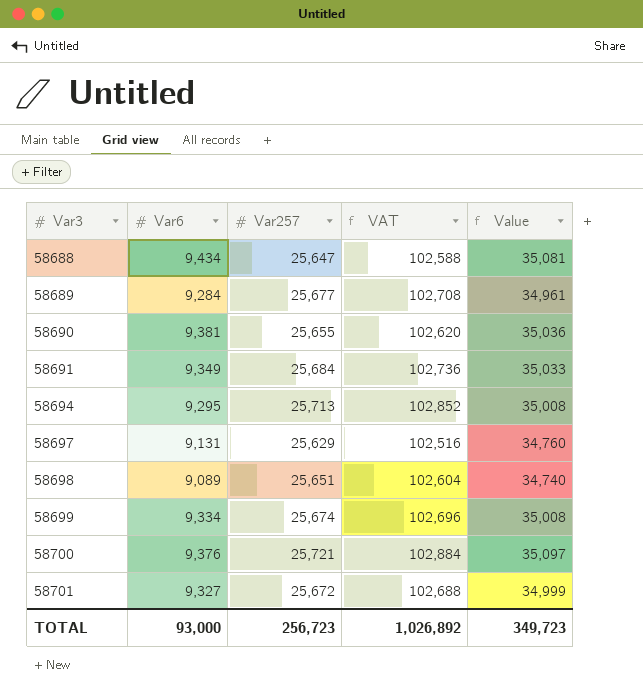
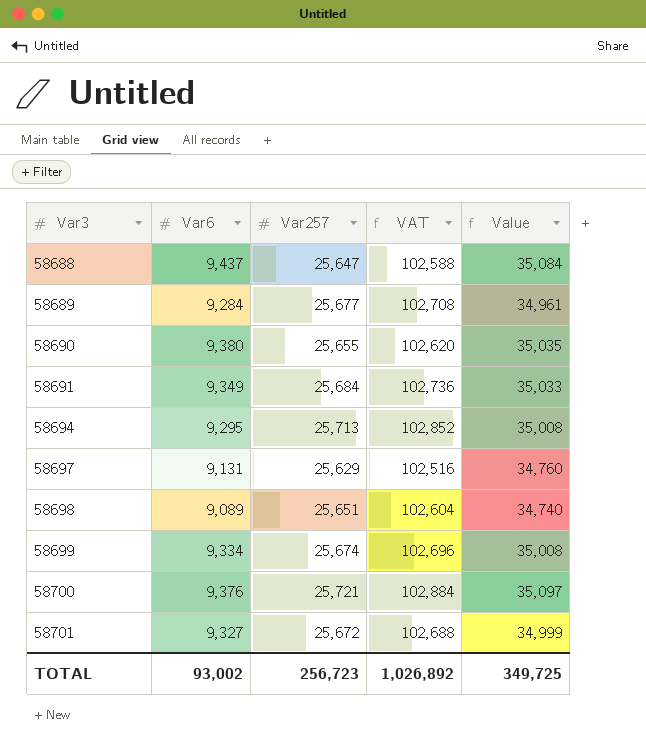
58688 | Var6: 9,434 -> 9,437
58688 | Value: 35,081 -> 35,084
58690 | Var6: 9,381 -> 9,380
58690 | Value: 35,036 -> 35,035
TOTAL | Var6: 93,000 -> 93,002
TOTAL | Value: 349,723 -> 349,725

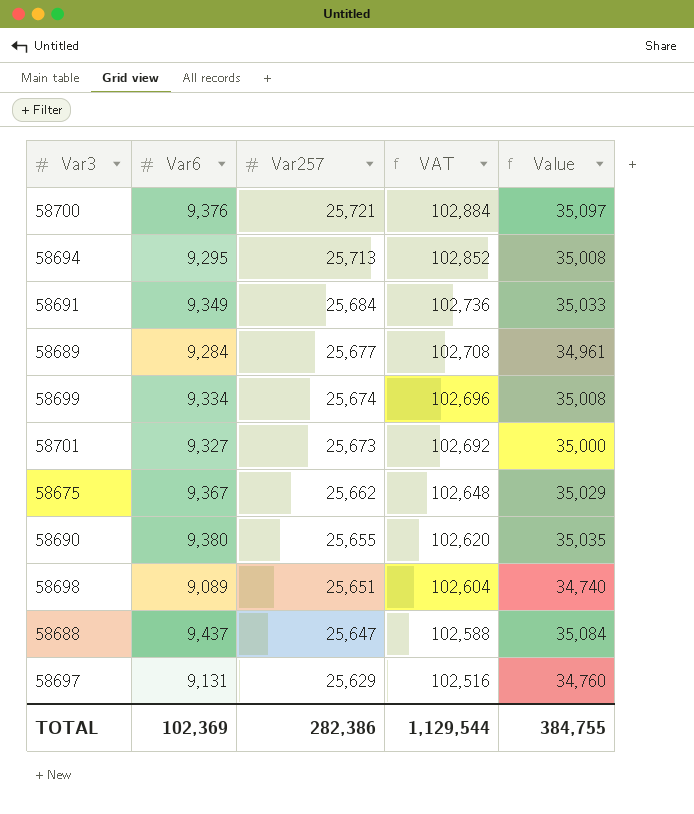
row order: Var3 ascending -> Var257 descending
58701 | Var257: 25,672 -> 25,673
58701 | VAT: 102,688 -> 102,692
58701 | Value: 34,999 -> 35,000
row 58675: none -> 9,367 | 25,662 | 102,648 | 35,029
TOTAL | Var6: 93,002 -> 102,369
TOTAL | Var257: 256,723 -> 282,386
TOTAL | VAT: 1,026,892 -> 1,129,544
TOTAL | Value: 349,725 -> 384,755

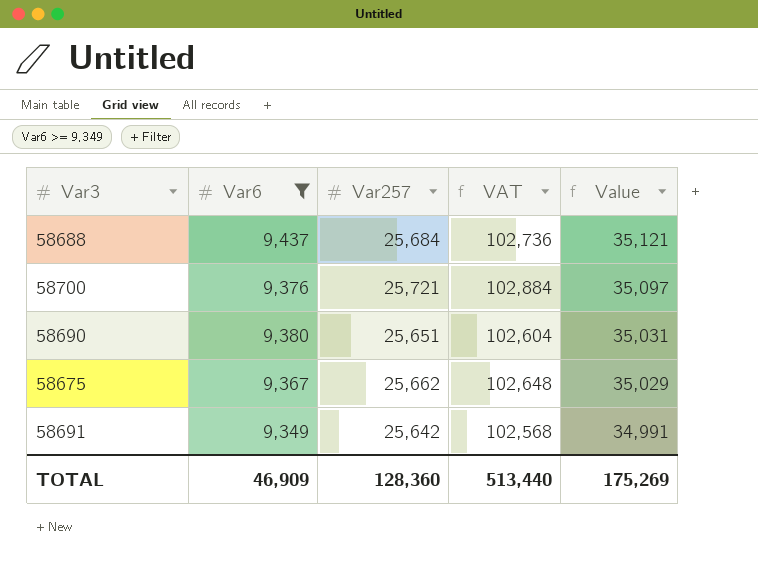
filter: none -> Var6 >= 9,349
row order: Var257 descending -> Value descending
58688 | Var257: 25,647 -> 25,684
58688 | VAT: 102,588 -> 102,736
58688 | Value: 35,084 -> 35,121
58690 | Var257: 25,655 -> 25,651
58690 | VAT: 102,620 -> 102,604
58690 | Value: 35,035 -> 35,031
58691 | Var257: 25,684 -> 25,642
58691 | VAT: 102,736 -> 102,568
58691 | Value: 35,033 -> 34,991
TOTAL | Var6: 102,369 -> 46,909
TOTAL | Var257: 282,386 -> 128,360
TOTAL | VAT: 1,129,544 -> 513,440
TOTAL | Value: 384,755 -> 175,269

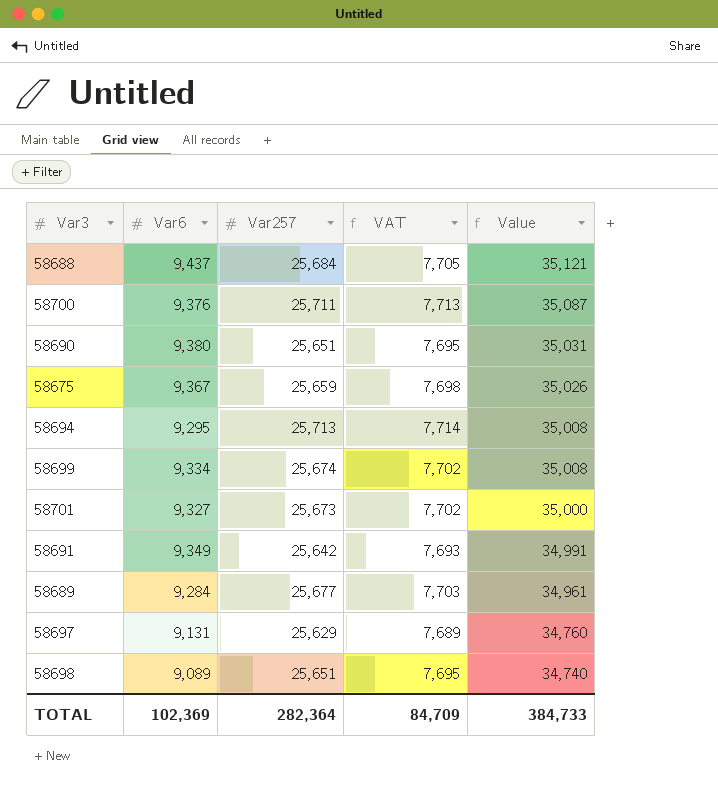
filter: Var6 >= 9,349 -> none
column VAT | formula: [Var257] * 4 -> [Var257] * 0.3
58700 | Var257: 25,721 -> 25,711
58700 | Value: 35,097 -> 35,087
58675 | Var257: 25,662 -> 25,659
58675 | Value: 35,029 -> 35,026
TOTAL | Var6: 46,909 -> 102,369
TOTAL | Var257: 128,360 -> 282,364
TOTAL | VAT: 513,440 -> 84,709
TOTAL | Value: 175,269 -> 384,733

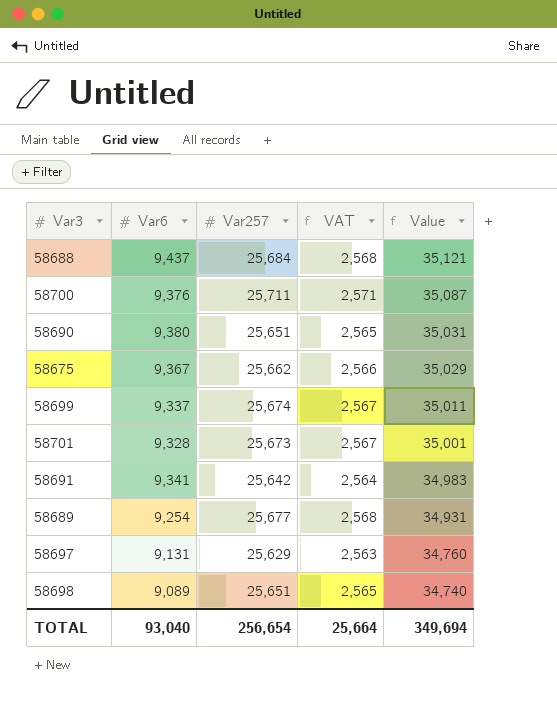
column VAT | formula: [Var257] * 0.3 -> [Var257] * 0.1
row 58694: 9,295 | 25,713 | 7,714 | 35,008 -> none
58675 | Var257: 25,659 -> 25,662
58675 | Value: 35,026 -> 35,029
58699 | Var6: 9,334 -> 9,337
58699 | Value: 35,008 -> 35,011
58701 | Var6: 9,327 -> 9,328
58701 | Value: 35,000 -> 35,001
58691 | Var6: 9,349 -> 9,341
58691 | Value: 34,991 -> 34,983
58689 | Var6: 9,284 -> 9,254
58689 | Value: 34,961 -> 34,931
TOTAL | Var6: 102,369 -> 93,040
TOTAL | Var257: 282,364 -> 256,654
TOTAL | VAT: 84,709 -> 25,664
TOTAL | Value: 384,733 -> 349,694

